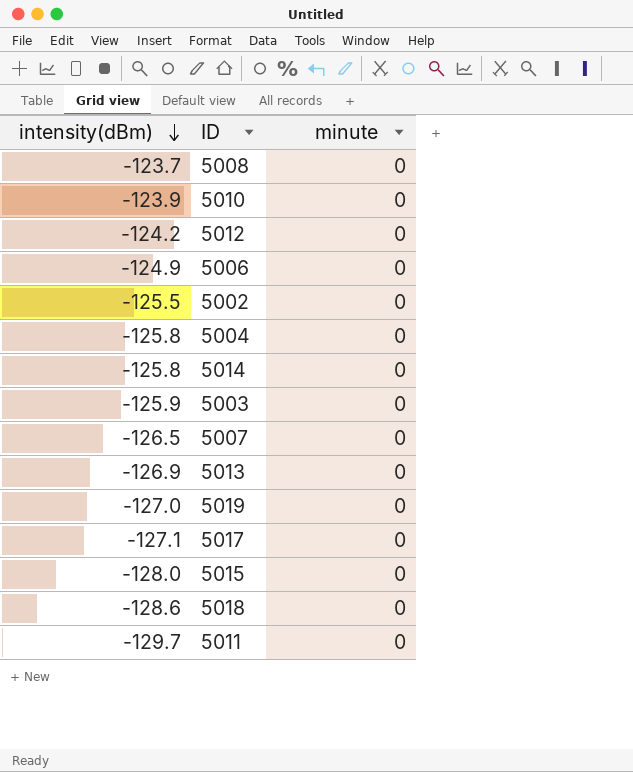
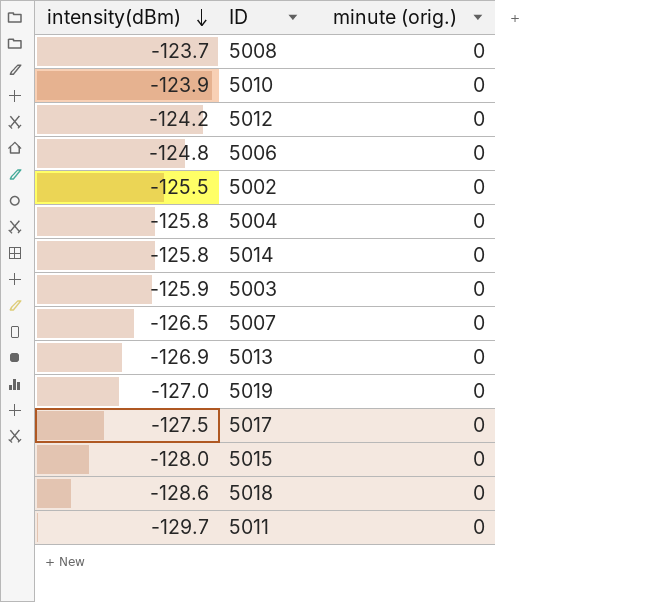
column name: minute -> minute (orig.)
5006 | intensity(dBm): -124.9 -> -124.8
5017 | intensity(dBm): -127.1 -> -127.5

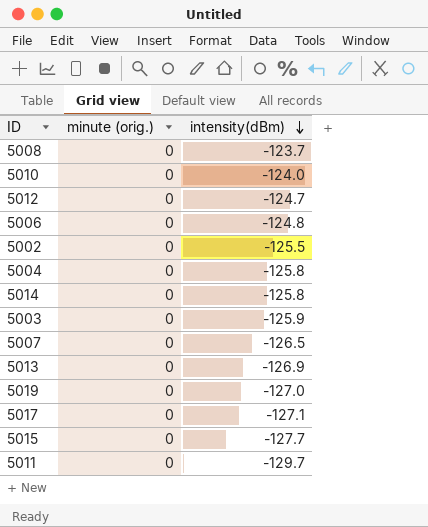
column intensity(dBm) | position: 1 -> 3
row 5018: -128.6 | 0 -> none
5010 | intensity(dBm): -123.9 -> -124.0
5012 | intensity(dBm): -124.2 -> -124.7
5017 | intensity(dBm): -127.5 -> -127.1
5015 | intensity(dBm): -128.0 -> -127.7

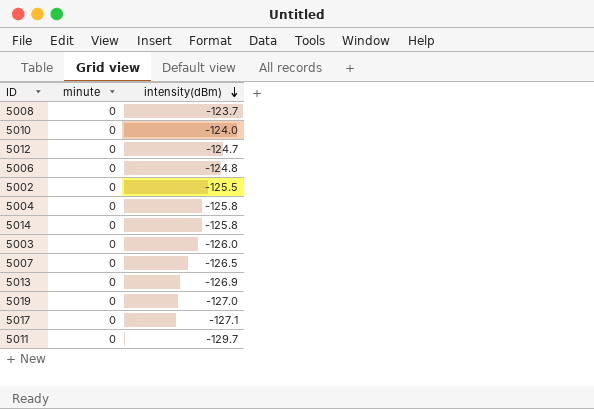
column name: minute (orig.) -> minute
row 5015: 0 | -127.7 -> none
5003 | intensity(dBm): -125.9 -> -126.0

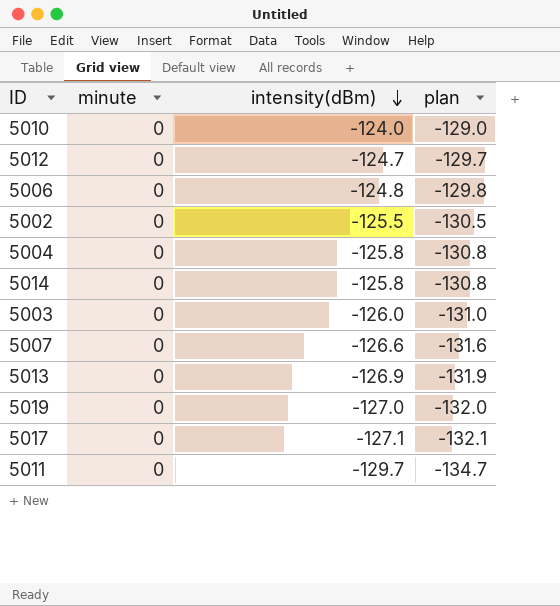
column plan | formula: none -> [intensity(dBm)] - 5
row 5008: 0 | -123.7 -> none
5007 | intensity(dBm): -126.5 -> -126.6

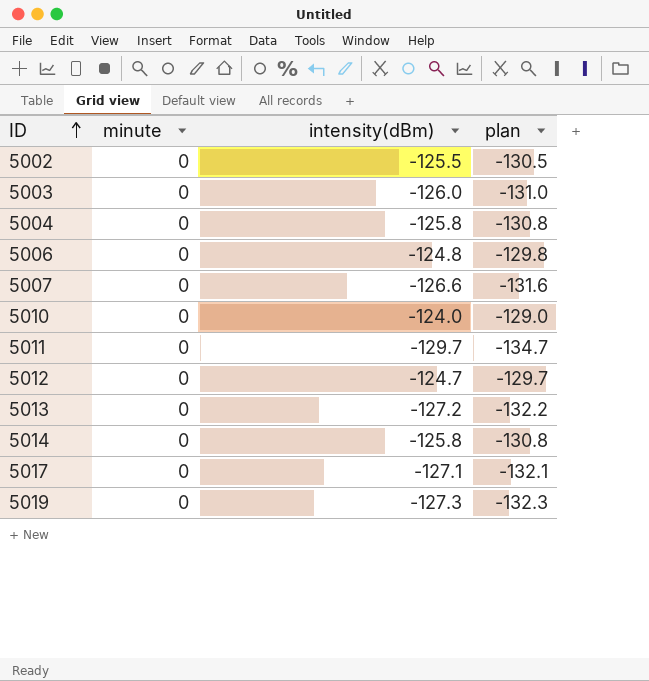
row order: intensity(dBm) descending -> ID ascending
5013 | intensity(dBm): -126.9 -> -127.2
5013 | plan: -131.9 -> -132.2
5019 | intensity(dBm): -127.0 -> -127.3
5019 | plan: -132.0 -> -132.3

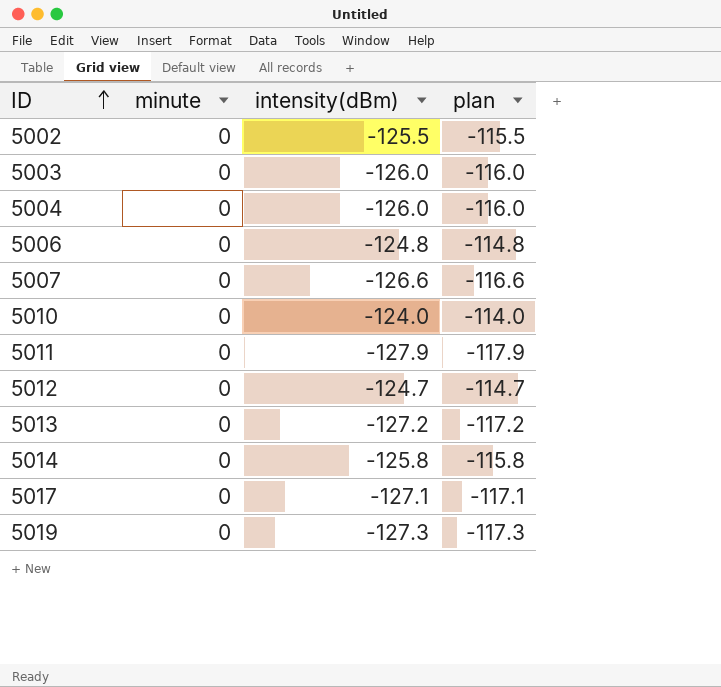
column plan | formula: [intensity(dBm)] - 5 -> [intensity(dBm)] + 10
5004 | intensity(dBm): -125.8 -> -126.0
5011 | intensity(dBm): -129.7 -> -127.9

